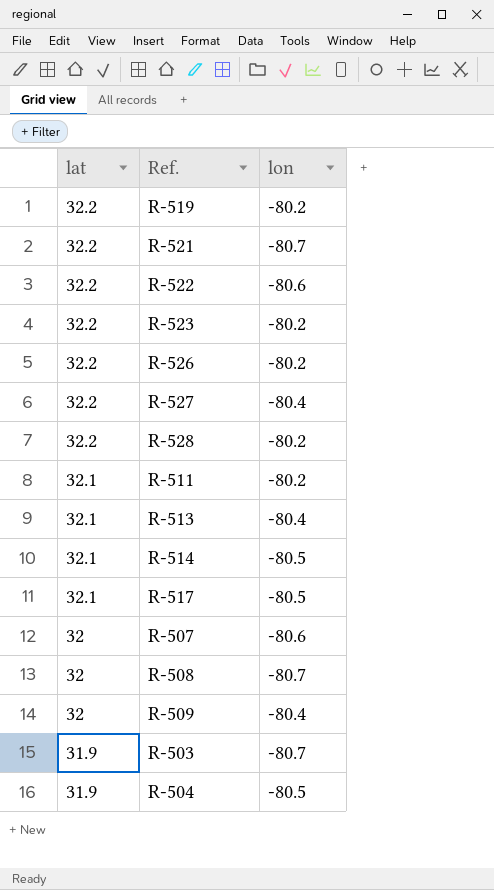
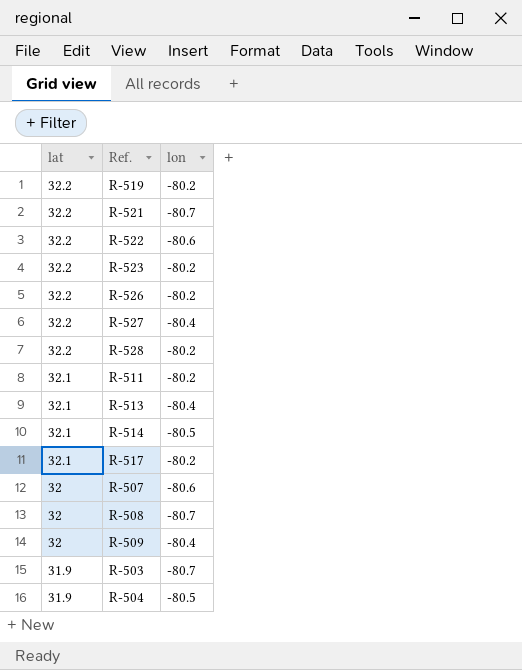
R-517 | lon: -80.5 -> -80.2

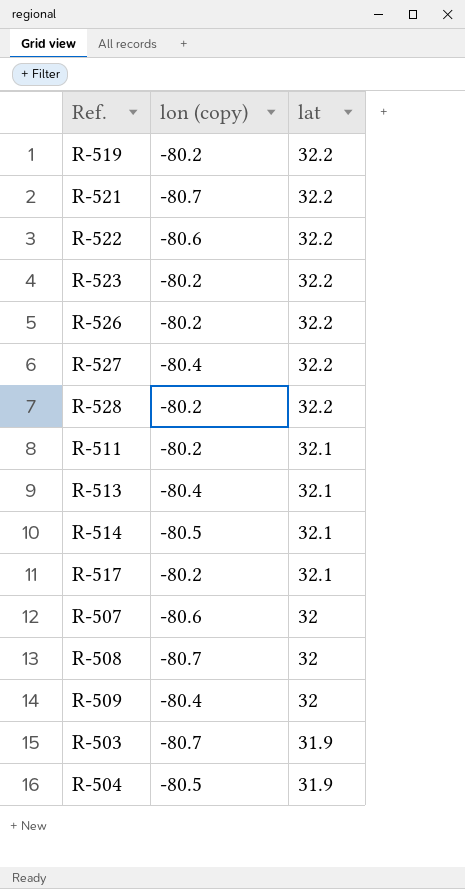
column name: lon -> lon (copy)
column lat | position: 1 -> 3

